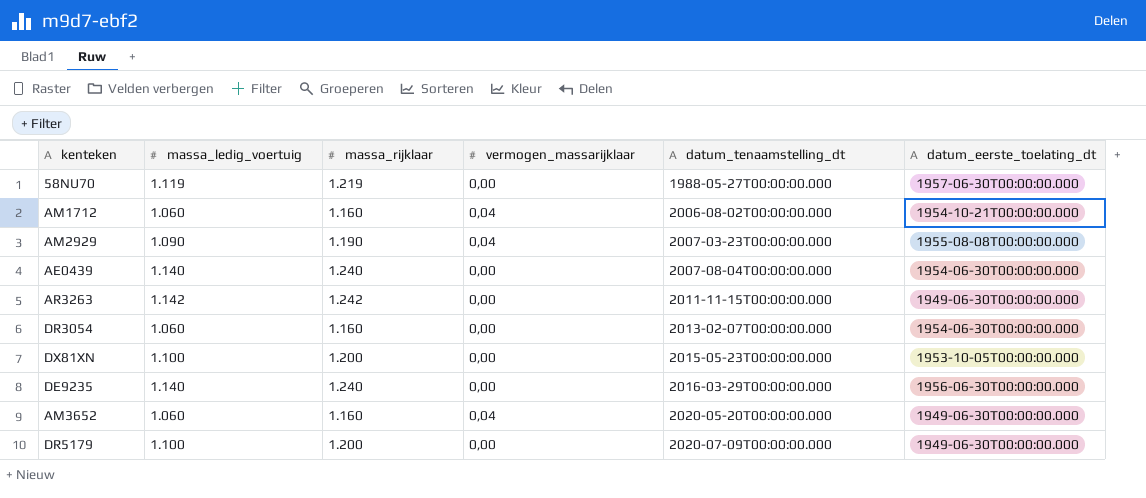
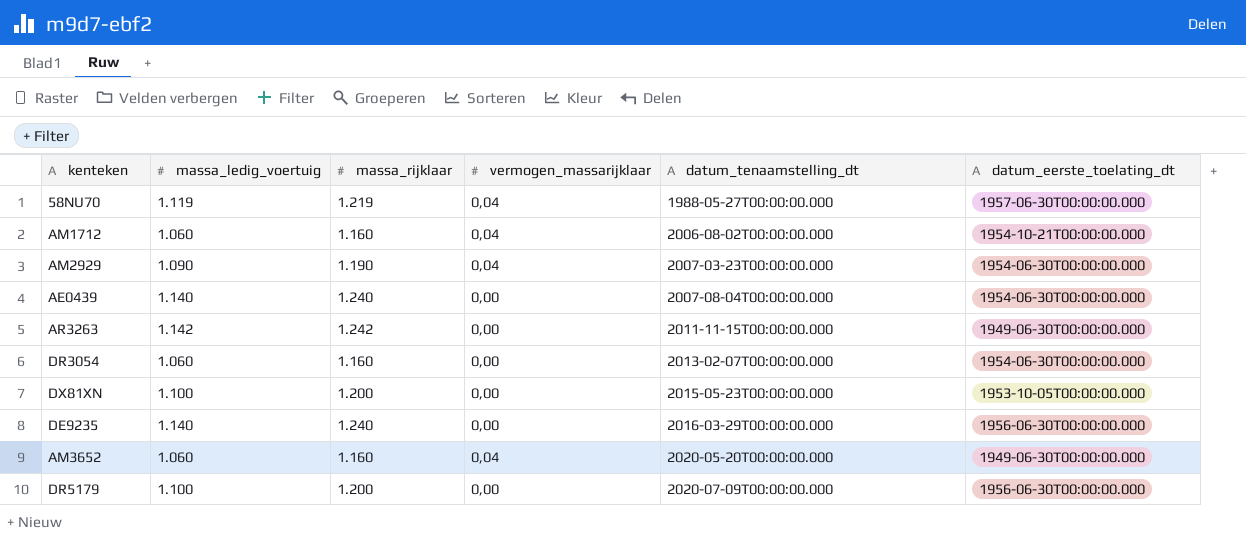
58NU70 | vermogen_massarijklaar: 0,00 -> 0,04
AM2929 | datum_eerste_toelating_dt: 1955-08-08T00:00:00.000 -> 1954-06-30T00:00:00.000
DR5179 | datum_eerste_toelating_dt: 1949-06-30T00:00:00.000 -> 1956-06-30T00:00:00.000

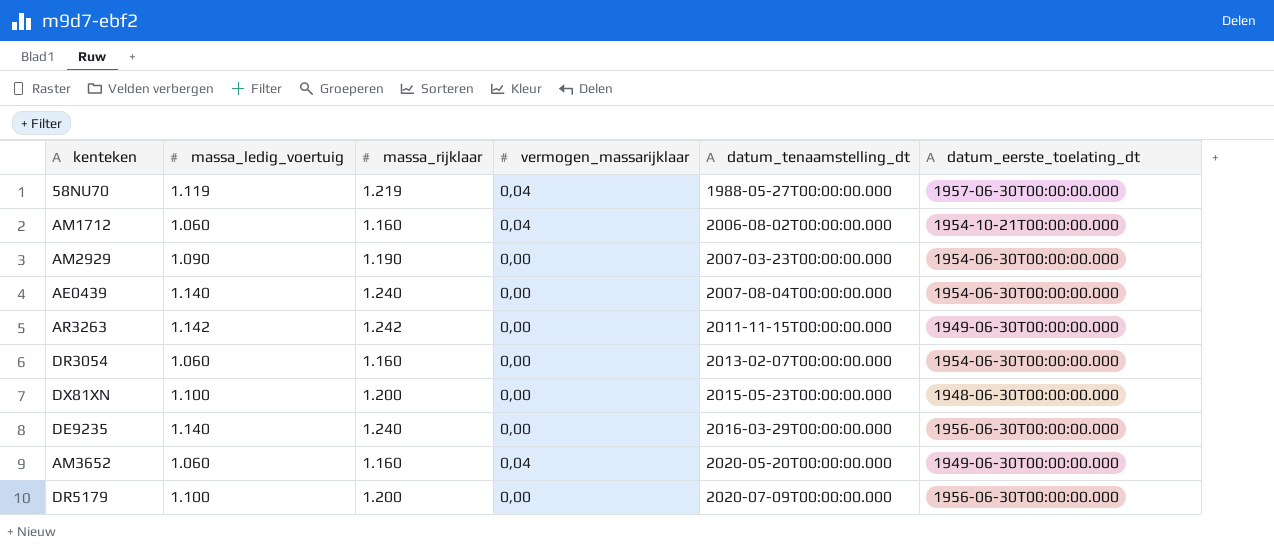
AM2929 | vermogen_massarijklaar: 0,04 -> 0,00
DX81XN | datum_eerste_toelating_dt: 1953-10-05T00:00:00.000 -> 1948-06-30T00:00:00.000

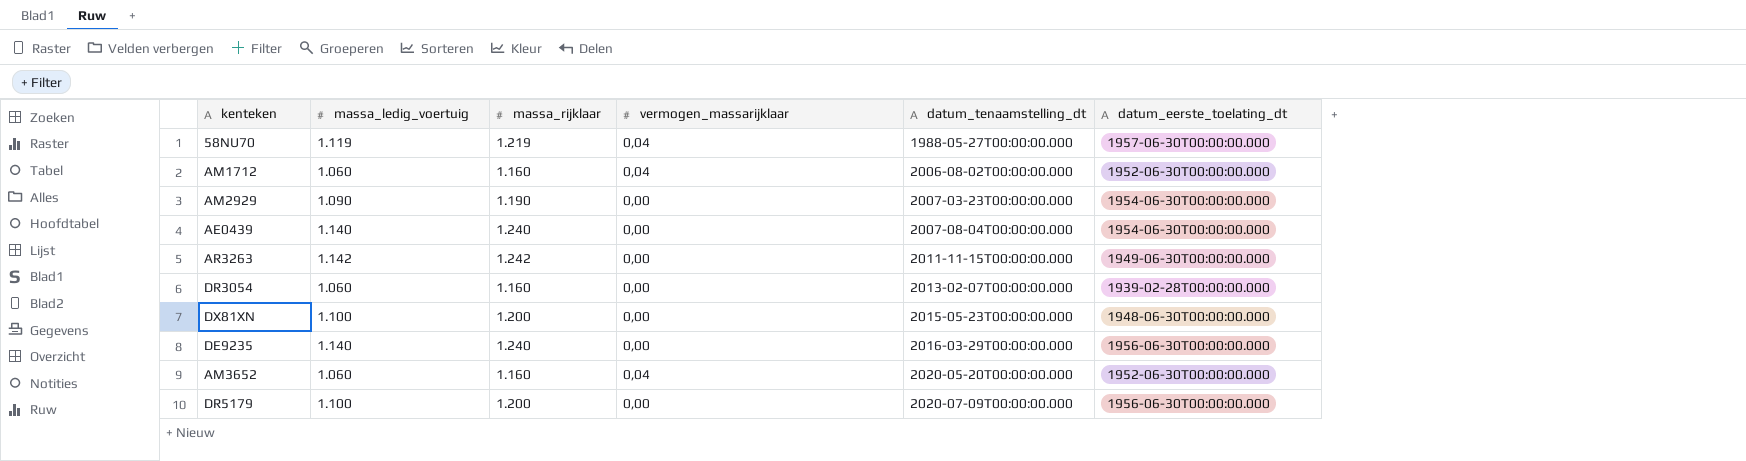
AM1712 | datum_eerste_toelating_dt: 1954-10-21T00:00:00.000 -> 1952-06-30T00:00:00.000
DR3054 | datum_eerste_toelating_dt: 1954-06-30T00:00:00.000 -> 1939-02-28T00:00:00.000
AM3652 | datum_eerste_toelating_dt: 1949-06-30T00:00:00.000 -> 1952-06-30T00:00:00.000

